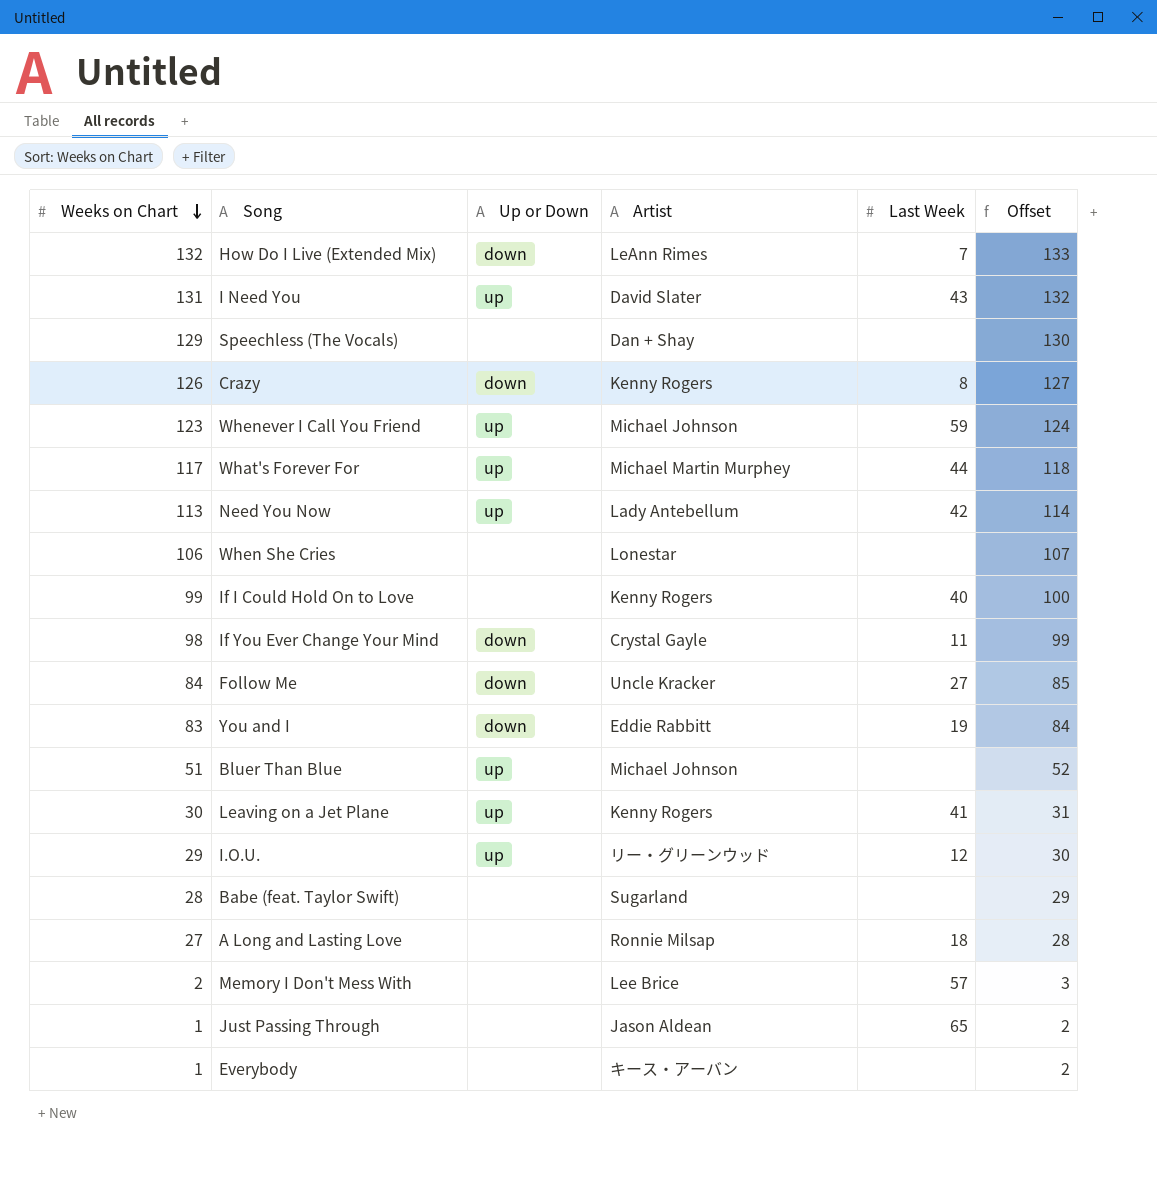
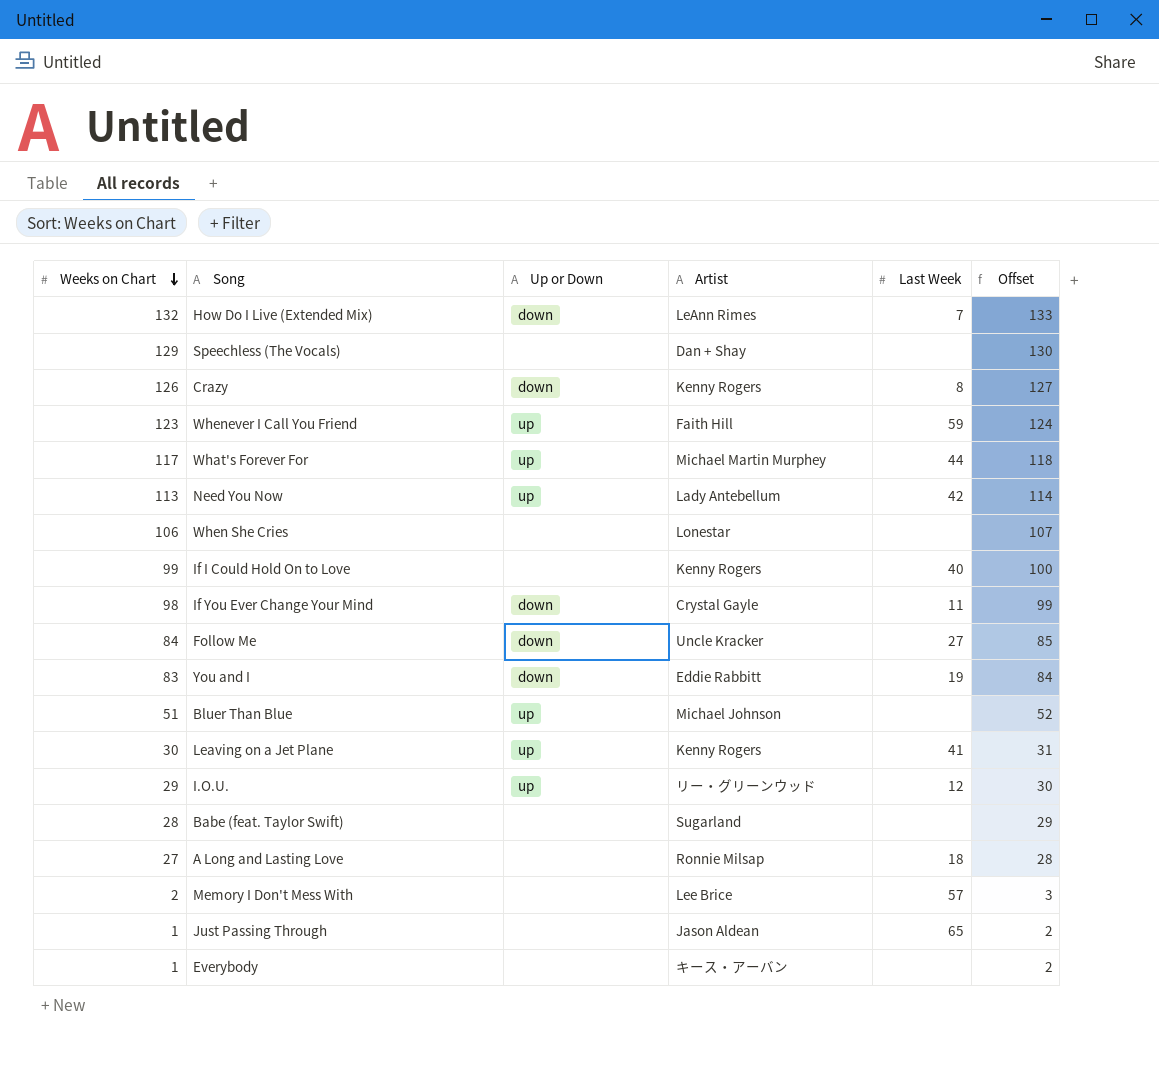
row I Need You: 131 | up | David Slater | 43 | 132 -> none
Whenever I Call You Friend | Artist: Michael Johnson -> Faith Hill

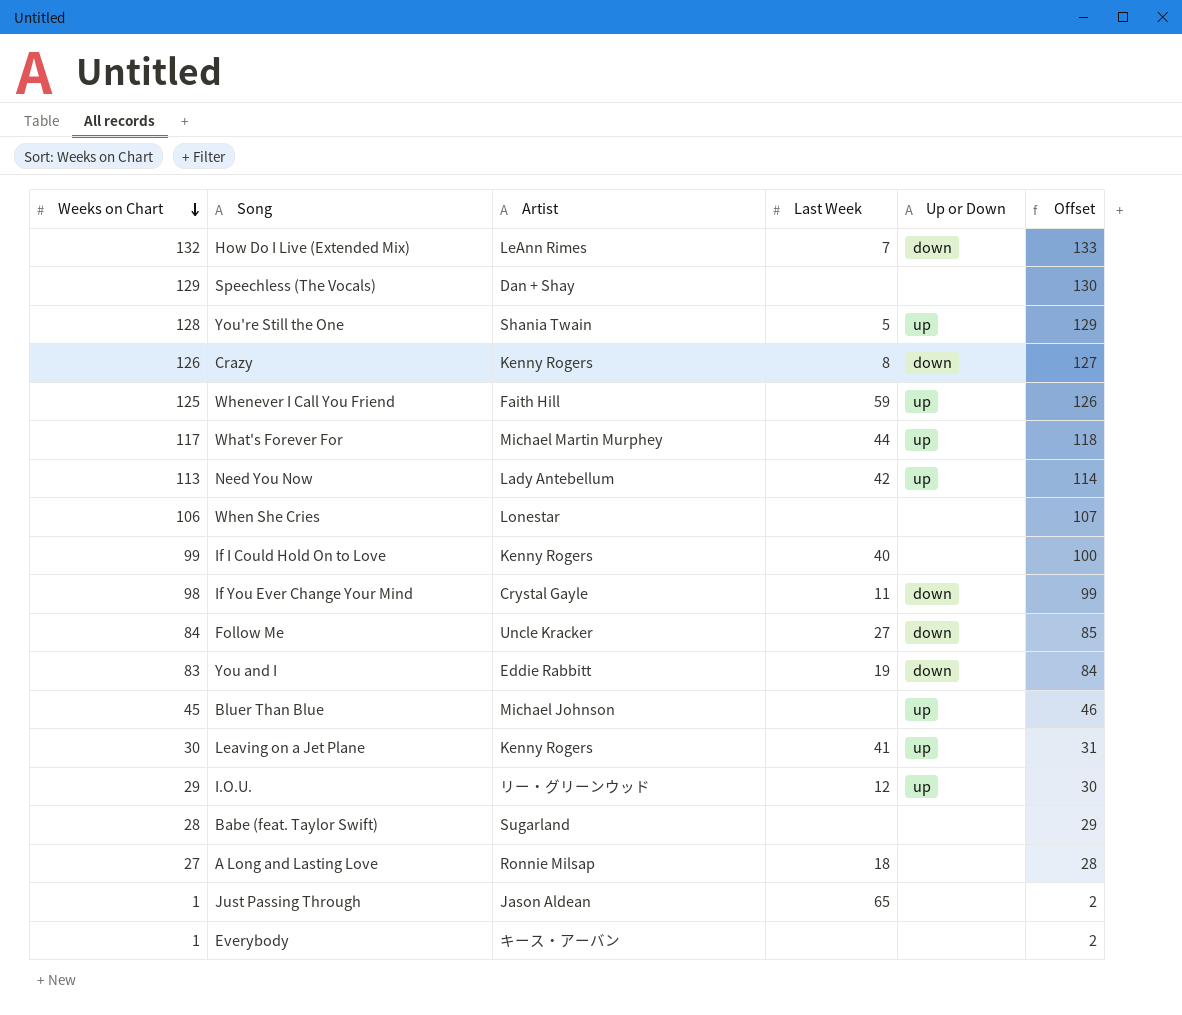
column Up or Down | position: 3 -> 5
row Memory I Don't Mess With: 2 | none | Lee Brice | 57 | 3 -> none
row You're Still the One: none -> 128 | Shania Twain | 5 | up | 129
Whenever I Call You Friend | Weeks on Chart: 123 -> 125
Whenever I Call You Friend | Offset: 124 -> 126
Bluer Than Blue | Weeks on Chart: 51 -> 45
Bluer Than Blue | Offset: 52 -> 46

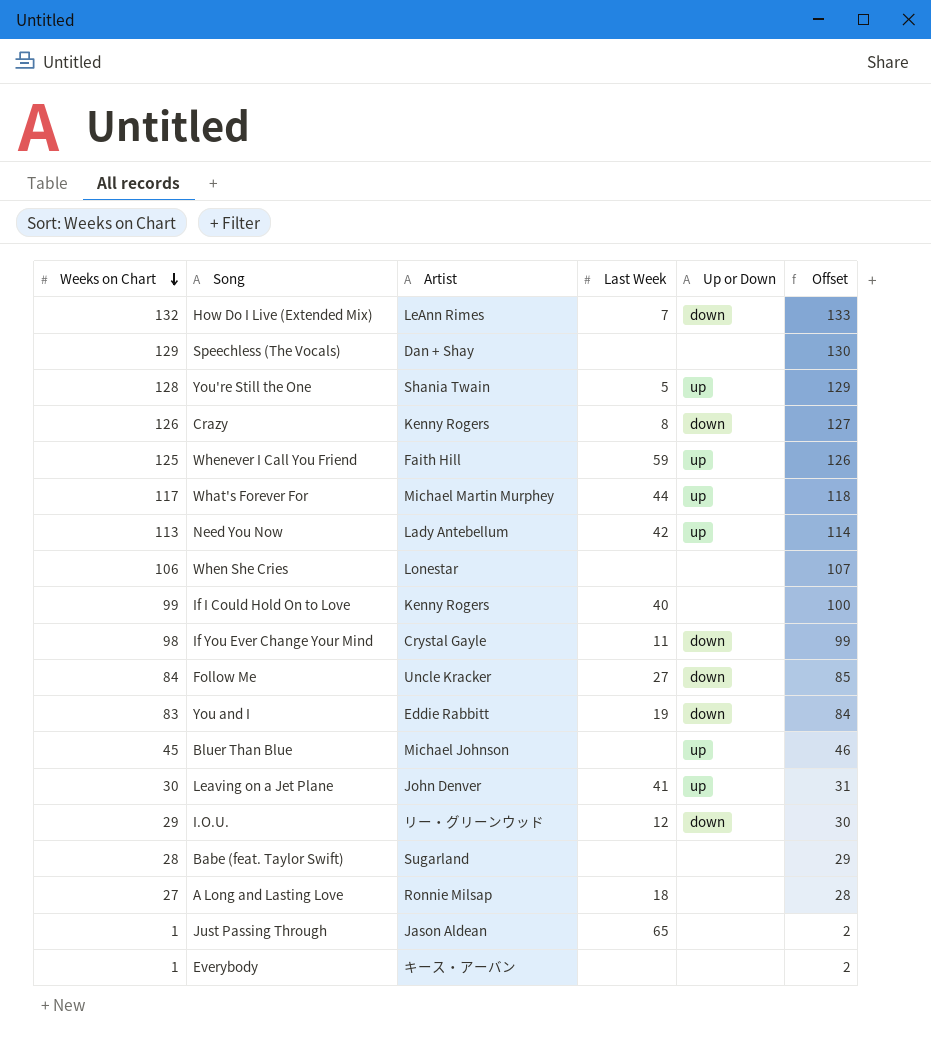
Leaving on a Jet Plane | Artist: Kenny Rogers -> John Denver
I.O.U. | Up or Down: up -> down

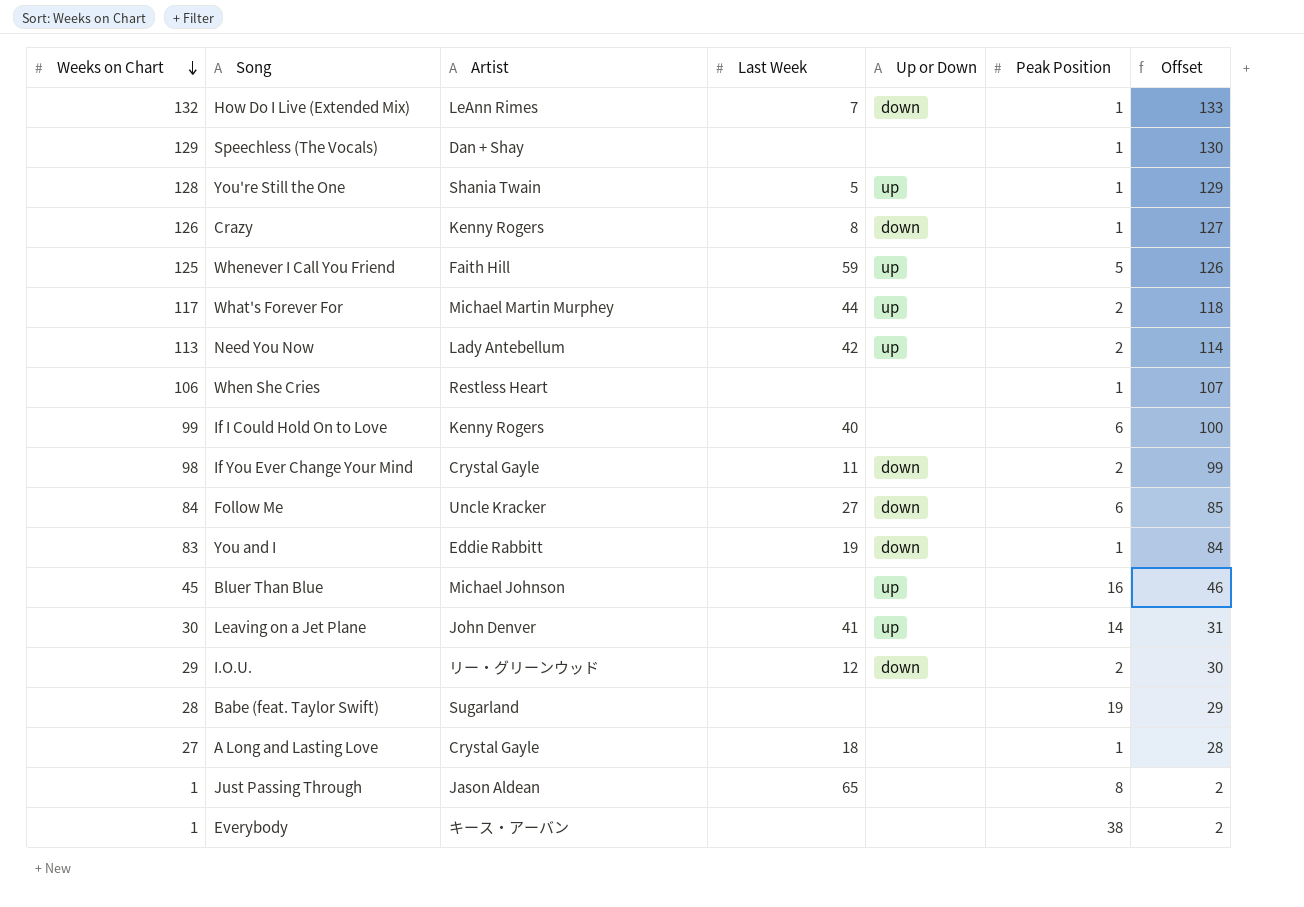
column Peak Position | position: none -> 6
When She Cries | Artist: Lonestar -> Restless Heart
A Long and Lasting Love | Artist: Ronnie Milsap -> Crystal Gayle

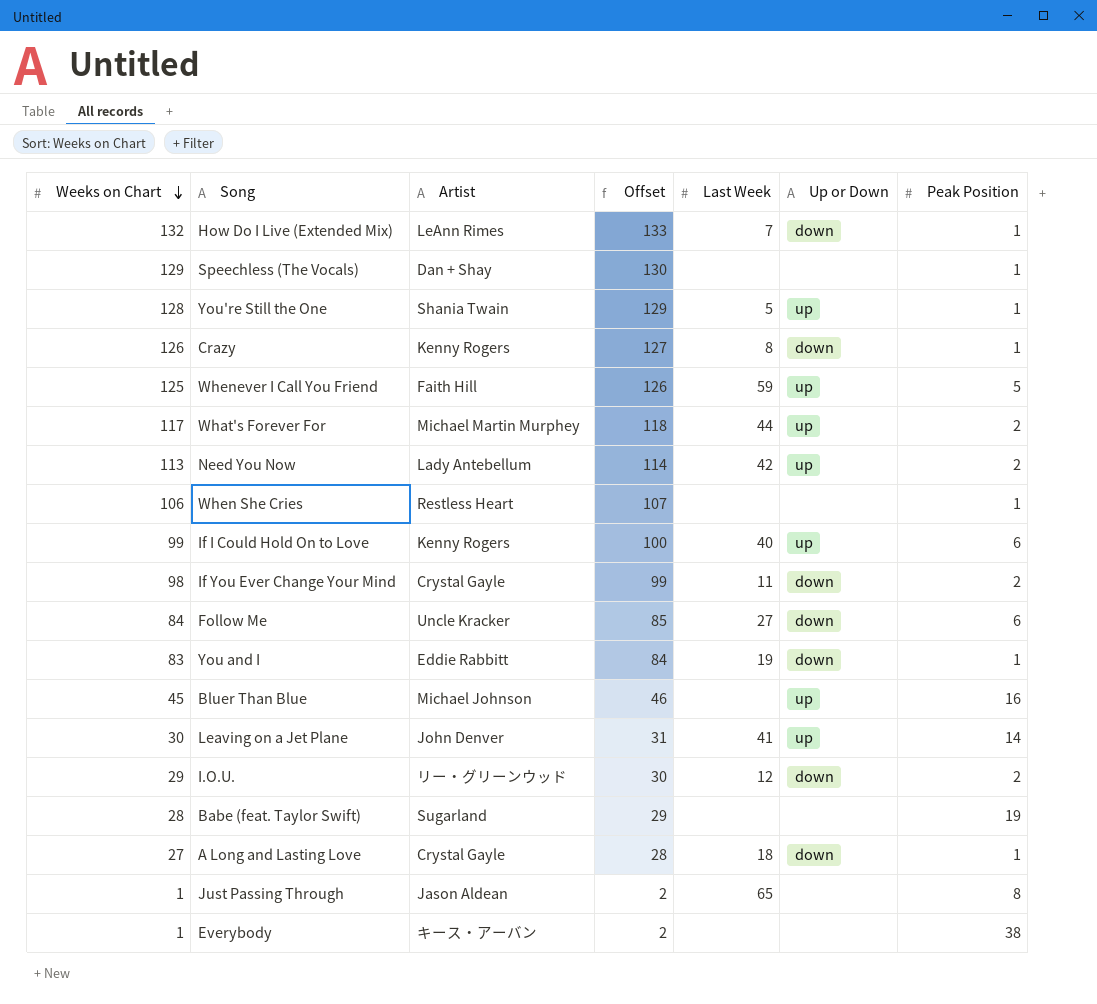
column Offset | position: 7 -> 4
If I Could Hold On to Love | Up or Down: none -> up
A Long and Lasting Love | Up or Down: none -> down

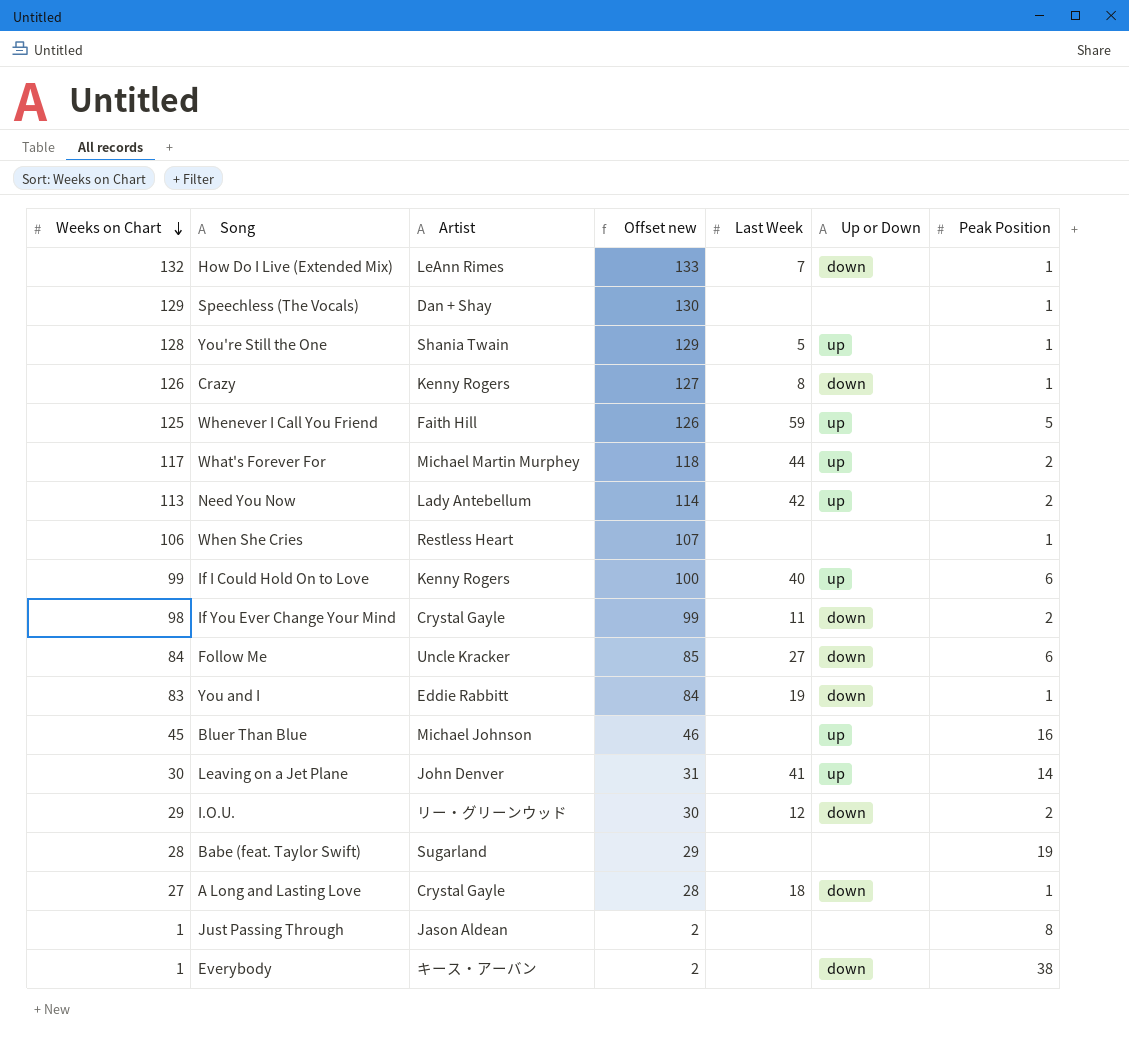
column name: Offset -> Offset new
Just Passing Through | Last Week: 65 -> none
Everybody | Up or Down: none -> down

